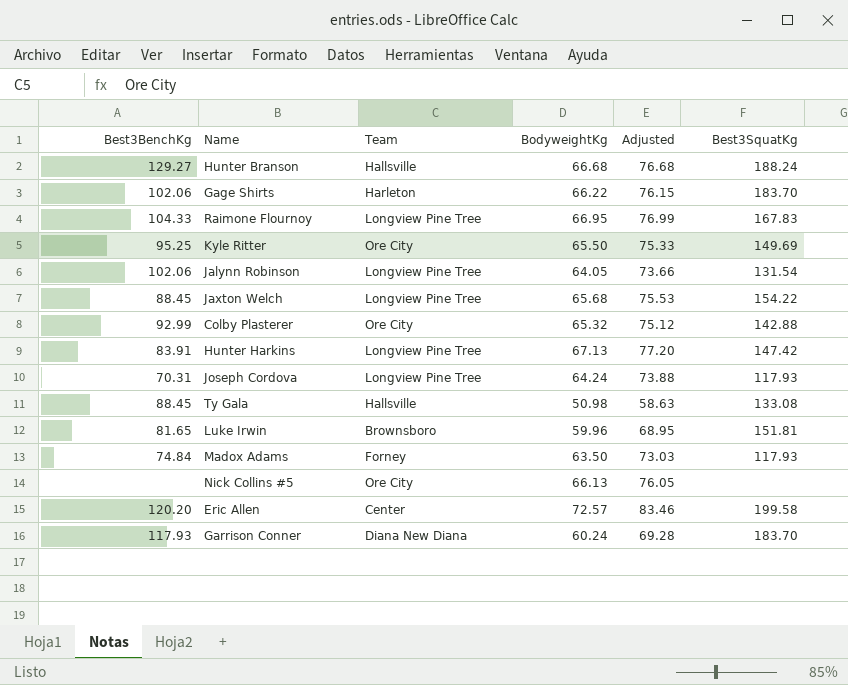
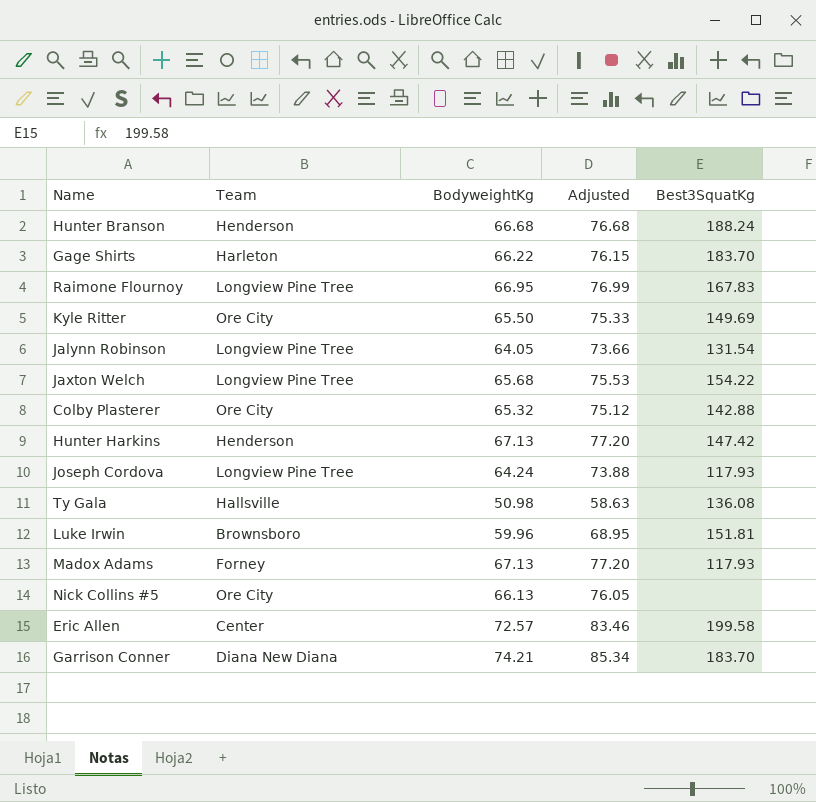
column Best3BenchKg | position: 1 -> none
Hunter Branson | Team: Hallsville -> Henderson
Hunter Harkins | Team: Longview Pine Tree -> Henderson
Ty Gala | Best3SquatKg: 133.08 -> 136.08
Madox Adams | BodyweightKg: 63.50 -> 67.13
Madox Adams | Adjusted: 73.03 -> 77.20
Garrison Conner | BodyweightKg: 60.24 -> 74.21
Garrison Conner | Adjusted: 69.28 -> 85.34

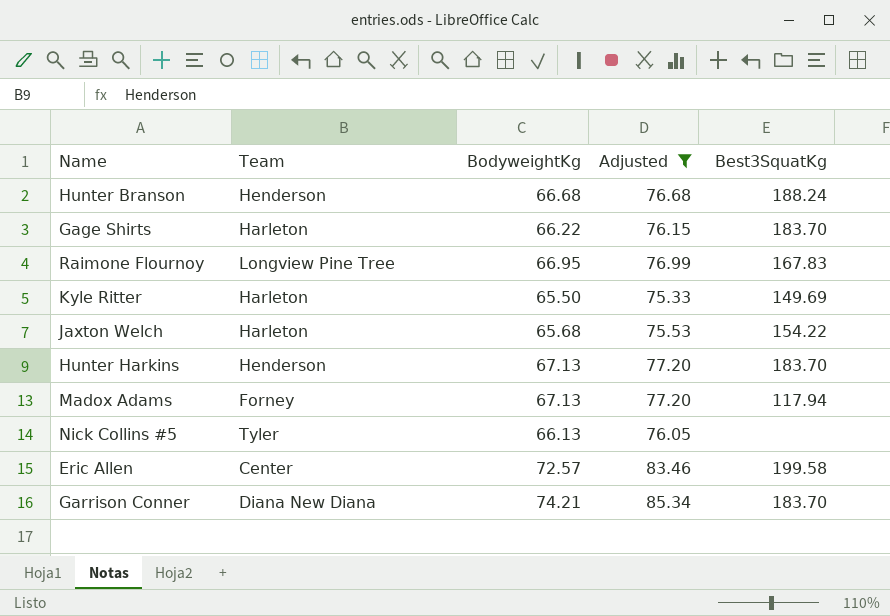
filter: none -> Adjusted >= 75.33
Kyle Ritter | Team: Ore City -> Harleton
Jaxton Welch | Team: Longview Pine Tree -> Harleton
Hunter Harkins | Best3SquatKg: 147.42 -> 183.70
Madox Adams | Best3SquatKg: 117.93 -> 117.94
Nick Collins #5 | Team: Ore City -> Tyler

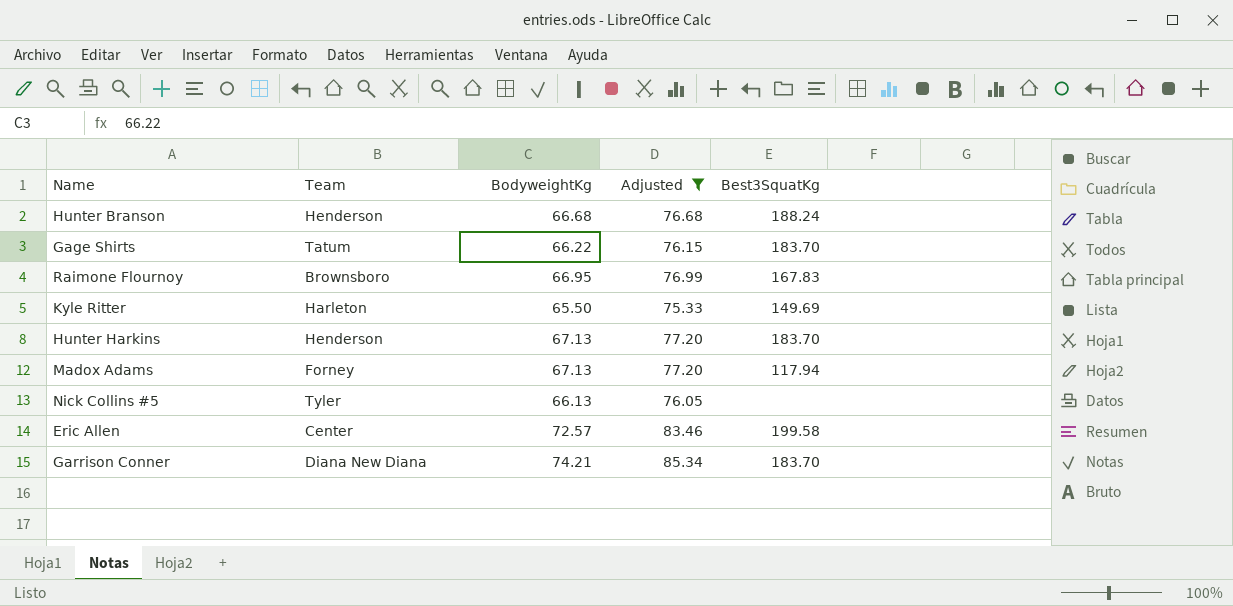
row Jaxton Welch: Harleton | 65.68 | 75.53 | 154.22 -> none
Gage Shirts | Team: Harleton -> Tatum
Raimone Flournoy | Team: Longview Pine Tree -> Brownsboro

